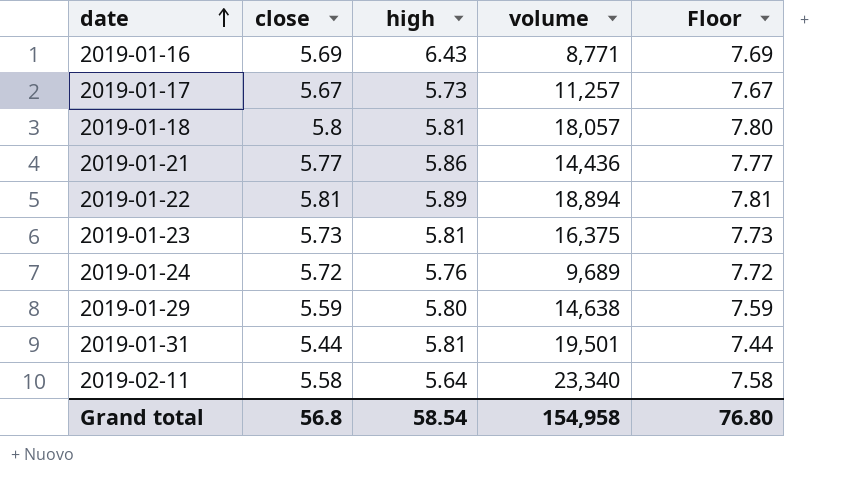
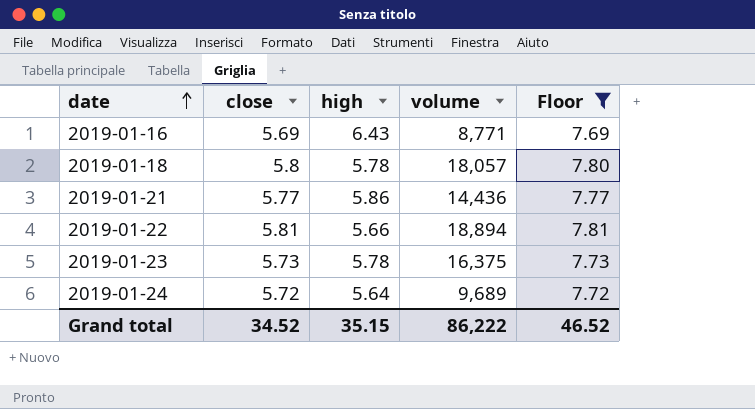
filter: none -> Floor >= 7.69
2019-01-18 | high: 5.81 -> 5.78
2019-01-22 | high: 5.89 -> 5.66
2019-01-23 | high: 5.81 -> 5.78
2019-01-24 | high: 5.76 -> 5.64
Grand total | close: 56.8 -> 34.52
Grand total | high: 58.54 -> 35.15
Grand total | volume: 154,958 -> 86,222
Grand total | Floor: 76.80 -> 46.52

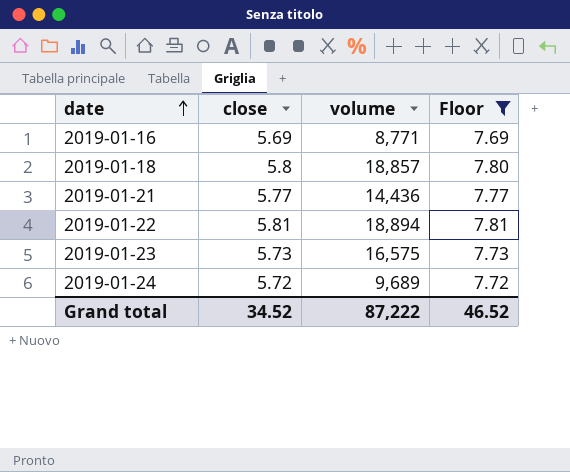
column high | position: 3 -> none
2019-01-18 | volume: 18,057 -> 18,857
2019-01-23 | volume: 16,375 -> 16,575
Grand total | volume: 86,222 -> 87,222

